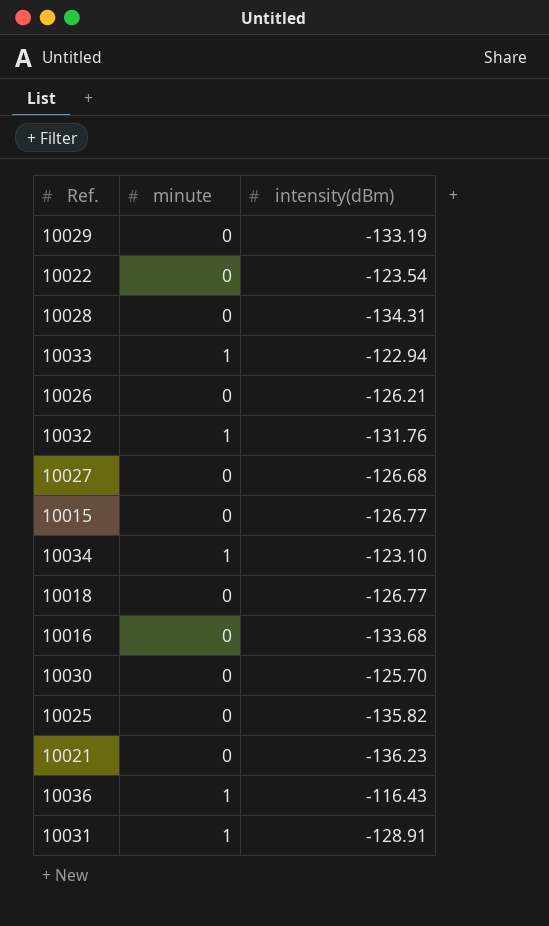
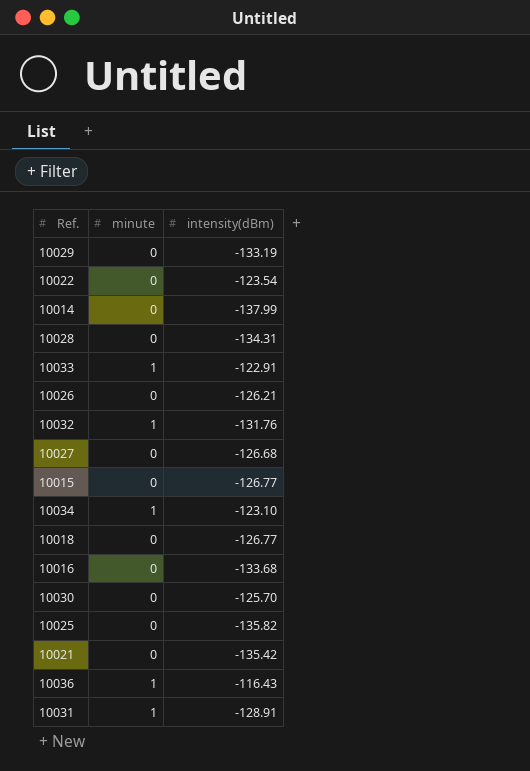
row 10014: none -> 0 | -137.99
10033 | intensity(dBm): -122.94 -> -122.91
10021 | intensity(dBm): -136.23 -> -135.42

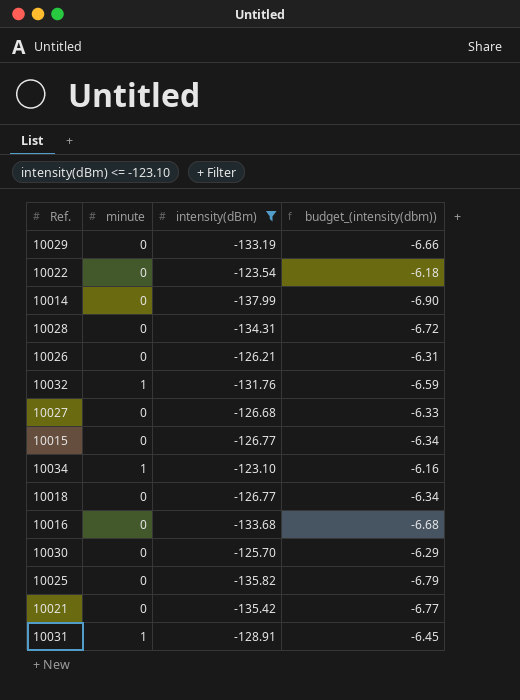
filter: none -> intensity(dBm) <= -123.10
column budget_(intensity(dbm)) | formula: none -> [intensity(dBm)] * 0.05

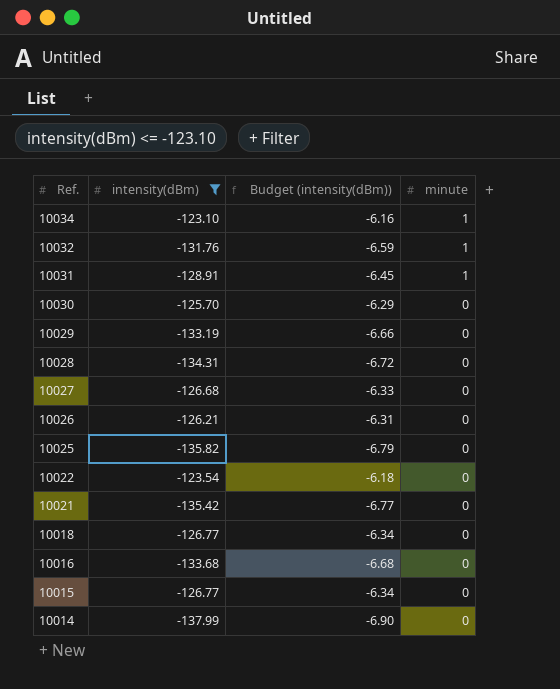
row order: none -> Ref. descending
column name: budget_(intensity(dbm)) -> Budget (intensity(dBm))
column minute | position: 2 -> 4

